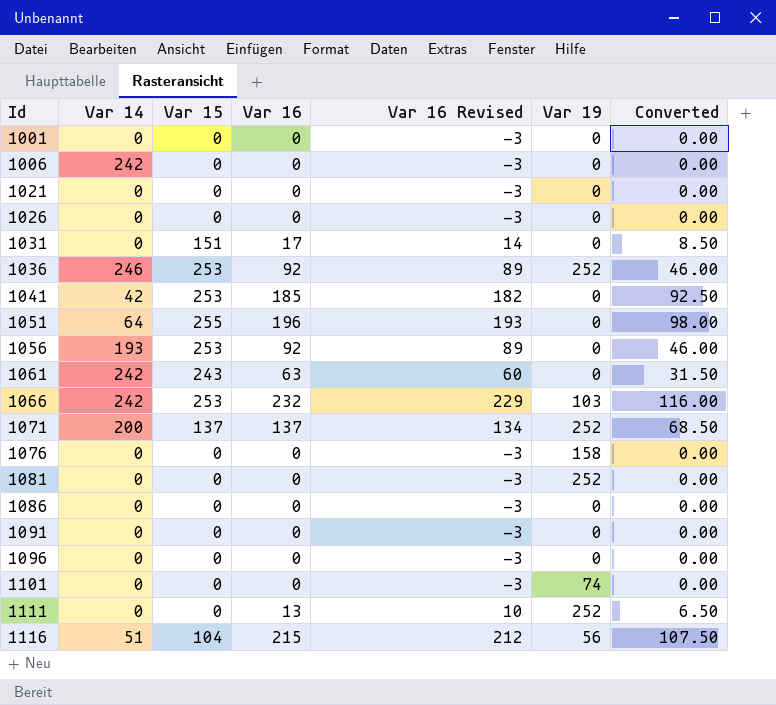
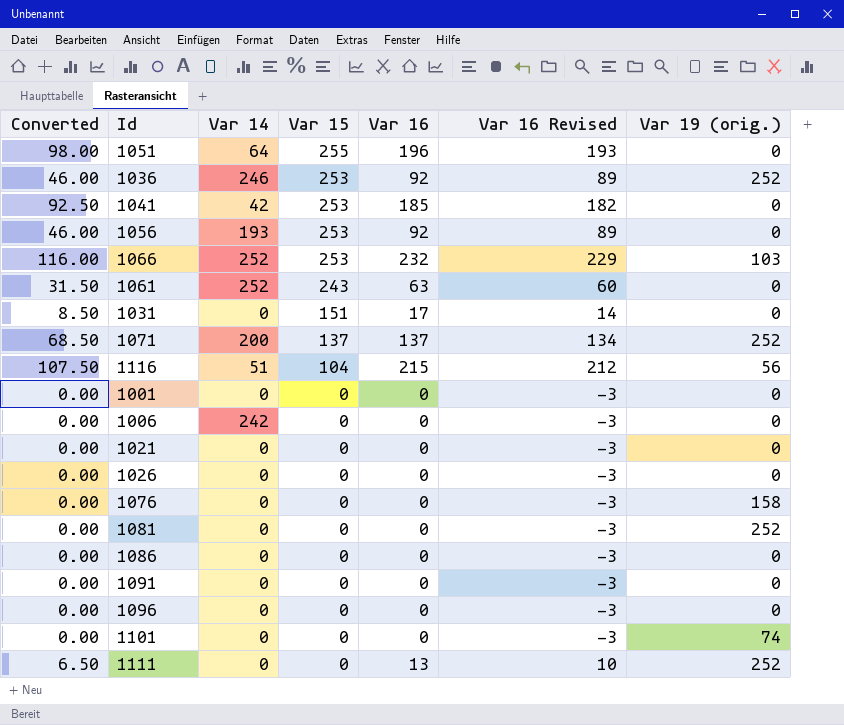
row order: Id ascending -> Var 15 descending
column Converted | position: 7 -> 1
column name: Var 19 -> Var 19 (orig.)
1066 | Var 14: 242 -> 252
1061 | Var 14: 242 -> 252

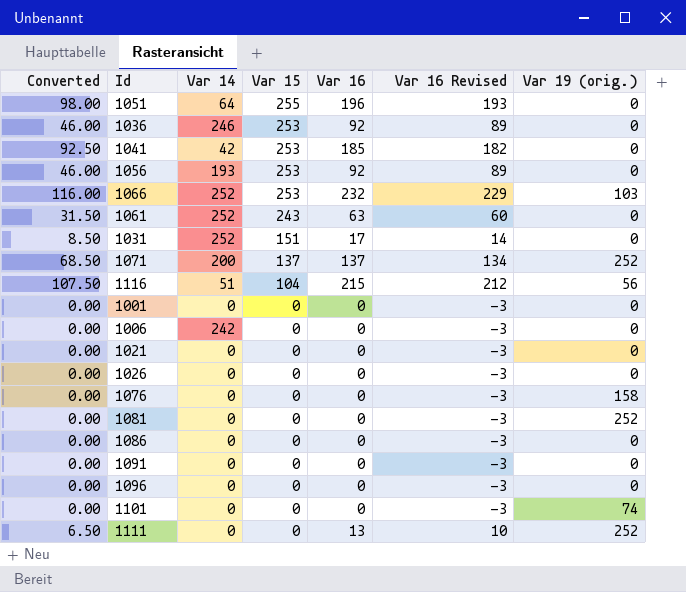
1036 | Var 19 (orig.): 252 -> 0
1031 | Var 14: 0 -> 252

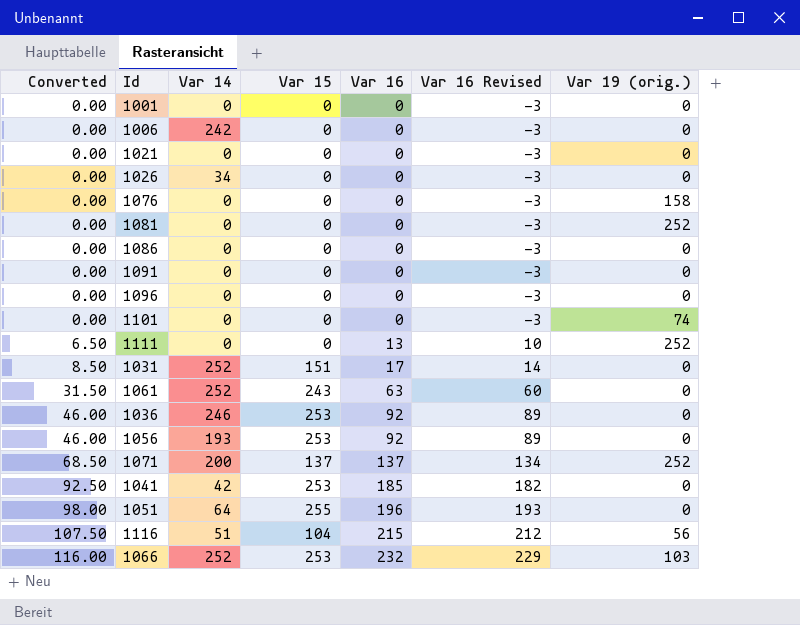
row order: Var 15 descending -> Converted ascending
1026 | Var 14: 0 -> 34

